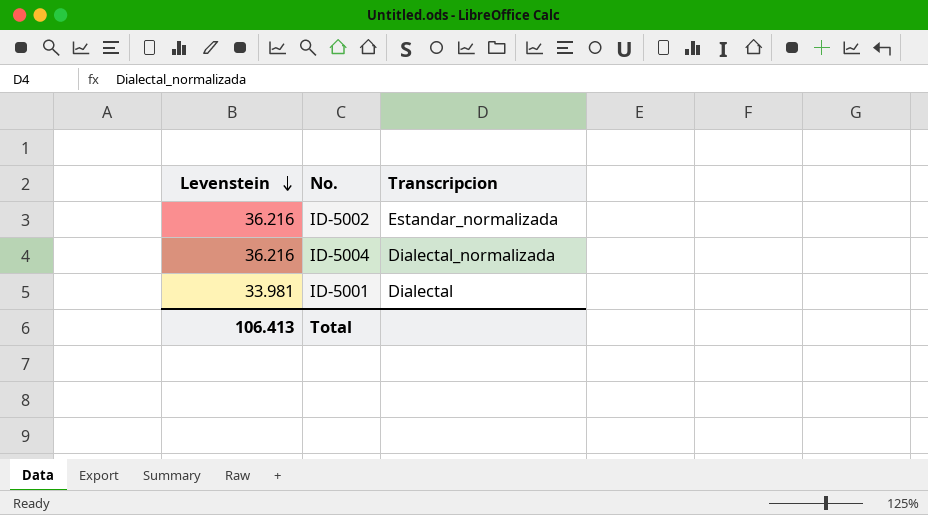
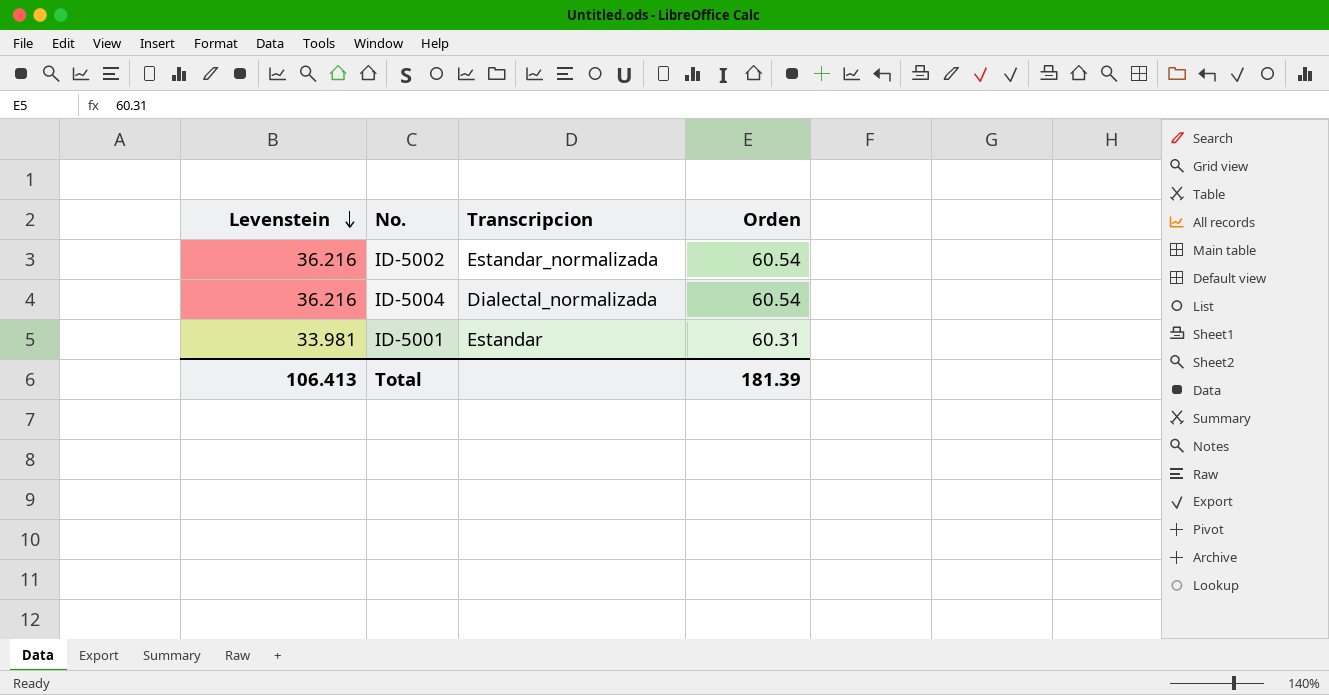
column Orden | position: none -> 4
ID-5001 | Transcripcion: Dialectal -> Estandar

